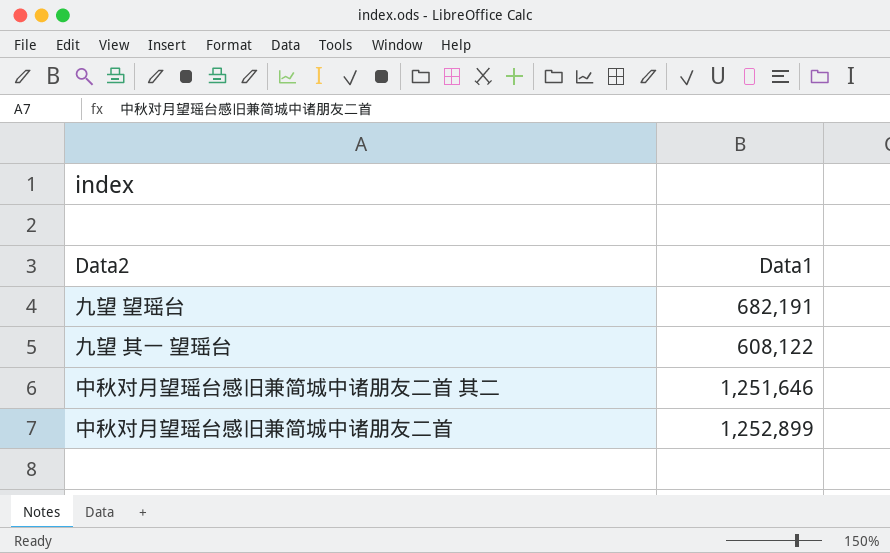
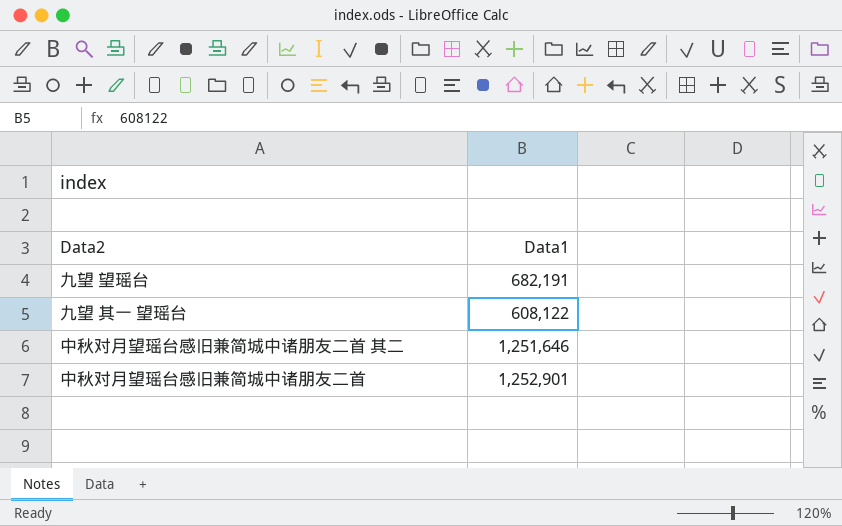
中秋对月望瑶台感旧兼简城中诸朋友二首 | Data1: 1,252,899 -> 1,252,901

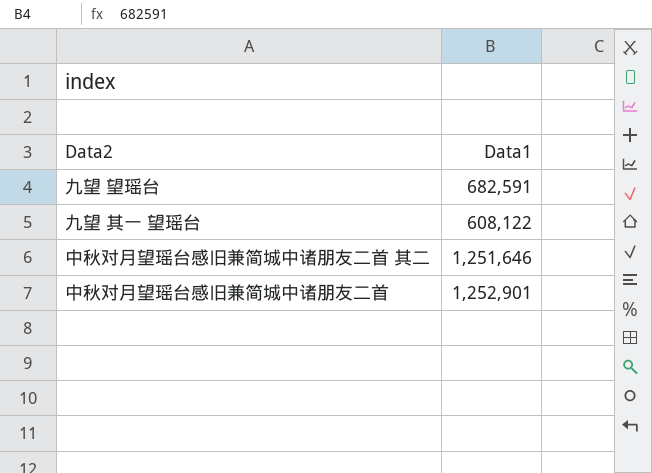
九望 望瑶台 | Data1: 682,191 -> 682,591

